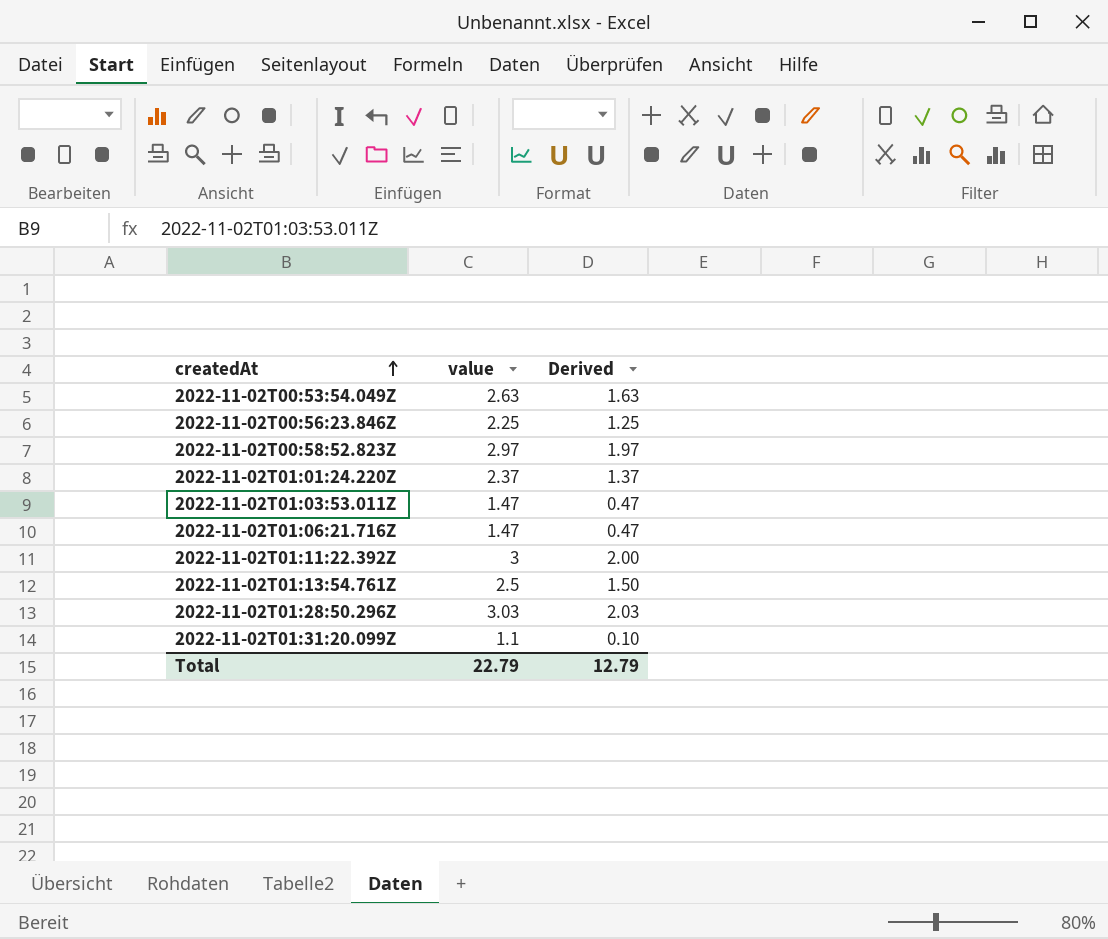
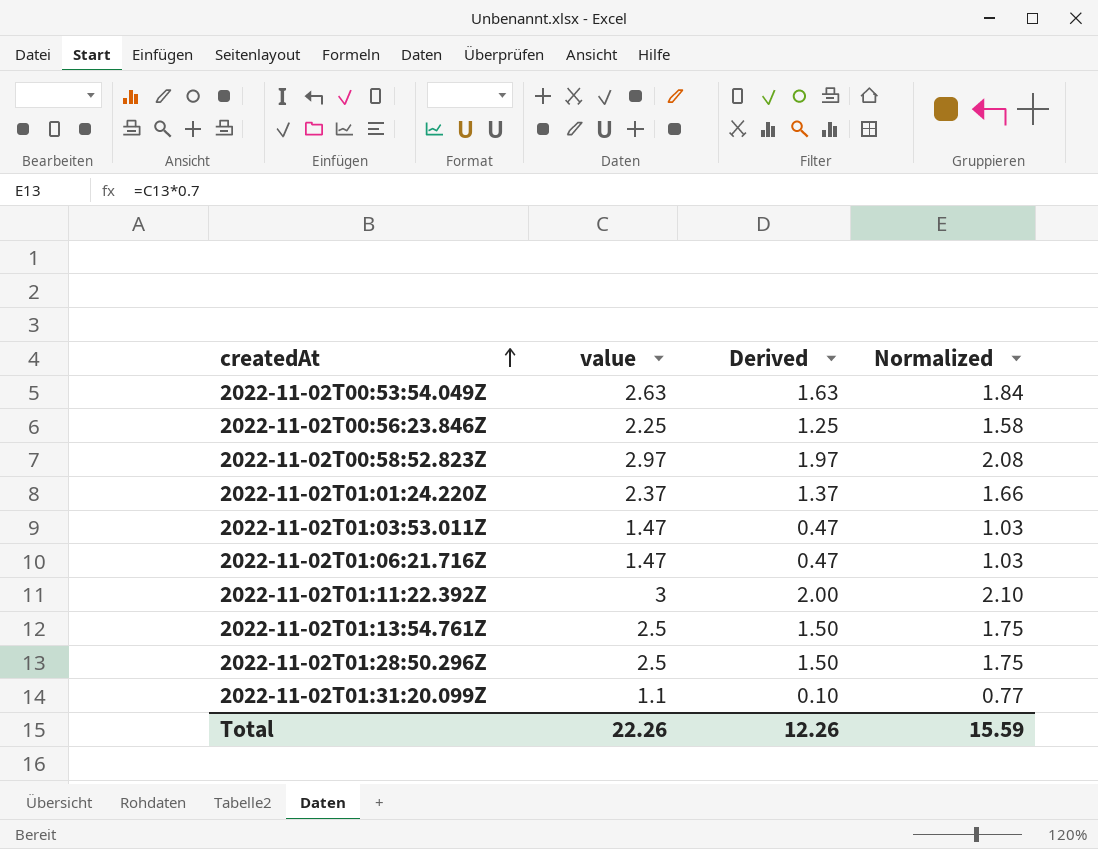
column Normalized | formula: none -> [value] * 0.7
2022-11-02T01:28:50.296Z | value: 3.03 -> 2.5
2022-11-02T01:28:50.296Z | Derived: 2.03 -> 1.50
Total | value: 22.79 -> 22.26
Total | Derived: 12.79 -> 12.26

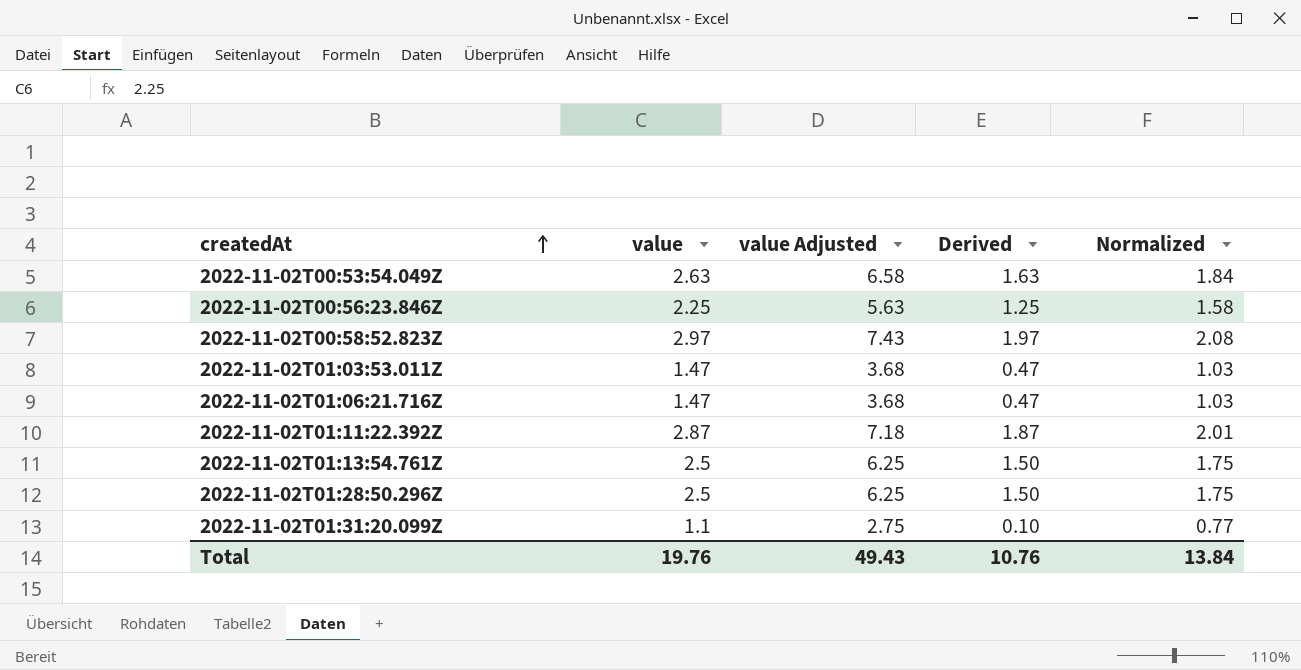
column value Adjusted | formula: none -> [value] * 2.5
row 2022-11-02T01:01:24.220Z: 2.37 | 1.37 | 1.66 -> none
2022-11-02T01:11:22.392Z | value: 3 -> 2.87
2022-11-02T01:11:22.392Z | Derived: 2.00 -> 1.87
2022-11-02T01:11:22.392Z | Normalized: 2.10 -> 2.01
Total | value: 22.26 -> 19.76
Total | Derived: 12.26 -> 10.76
Total | Normalized: 15.59 -> 13.84

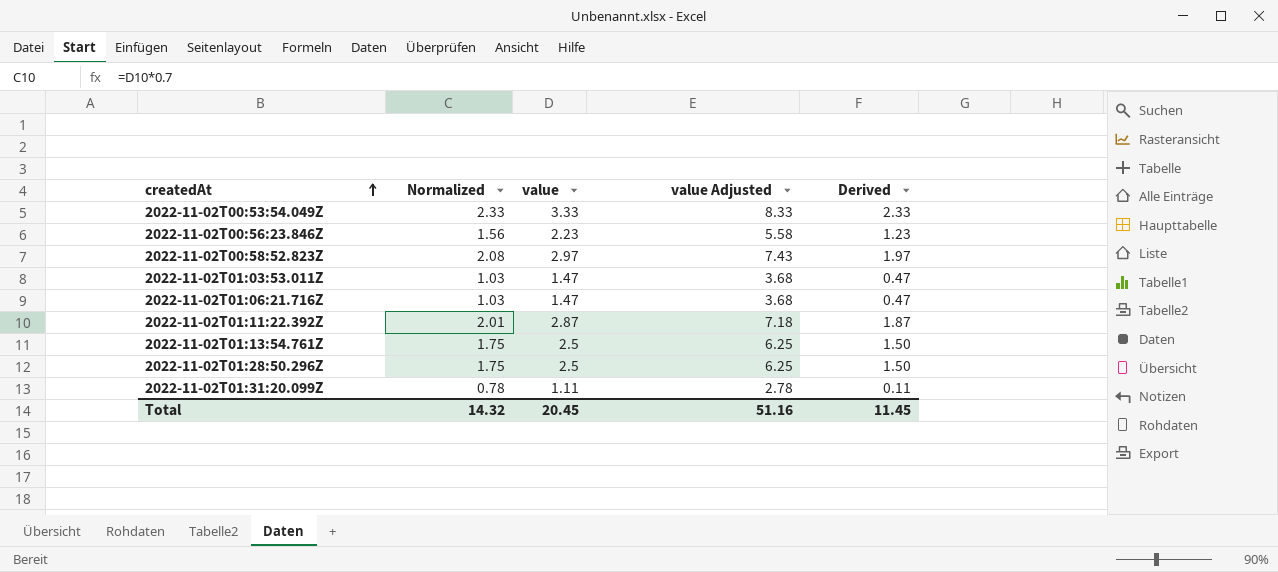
column Normalized | position: 5 -> 2
2022-11-02T00:53:54.049Z | Normalized: 1.84 -> 2.33
2022-11-02T00:53:54.049Z | value: 2.63 -> 3.33
2022-11-02T00:53:54.049Z | value Adjusted: 6.58 -> 8.33
2022-11-02T00:53:54.049Z | Derived: 1.63 -> 2.33
2022-11-02T00:56:23.846Z | Normalized: 1.58 -> 1.56
2022-11-02T00:56:23.846Z | value: 2.25 -> 2.23
2022-11-02T00:56:23.846Z | value Adjusted: 5.63 -> 5.58
2022-11-02T00:56:23.846Z | Derived: 1.25 -> 1.23
2022-11-02T01:31:20.099Z | Normalized: 0.77 -> 0.78
2022-11-02T01:31:20.099Z | value: 1.1 -> 1.11
2022-11-02T01:31:20.099Z | value Adjusted: 2.75 -> 2.78
2022-11-02T01:31:20.099Z | Derived: 0.10 -> 0.11
Total | Normalized: 13.84 -> 14.32
Total | value: 19.76 -> 20.45
Total | value Adjusted: 49.43 -> 51.16
Total | Derived: 10.76 -> 11.45

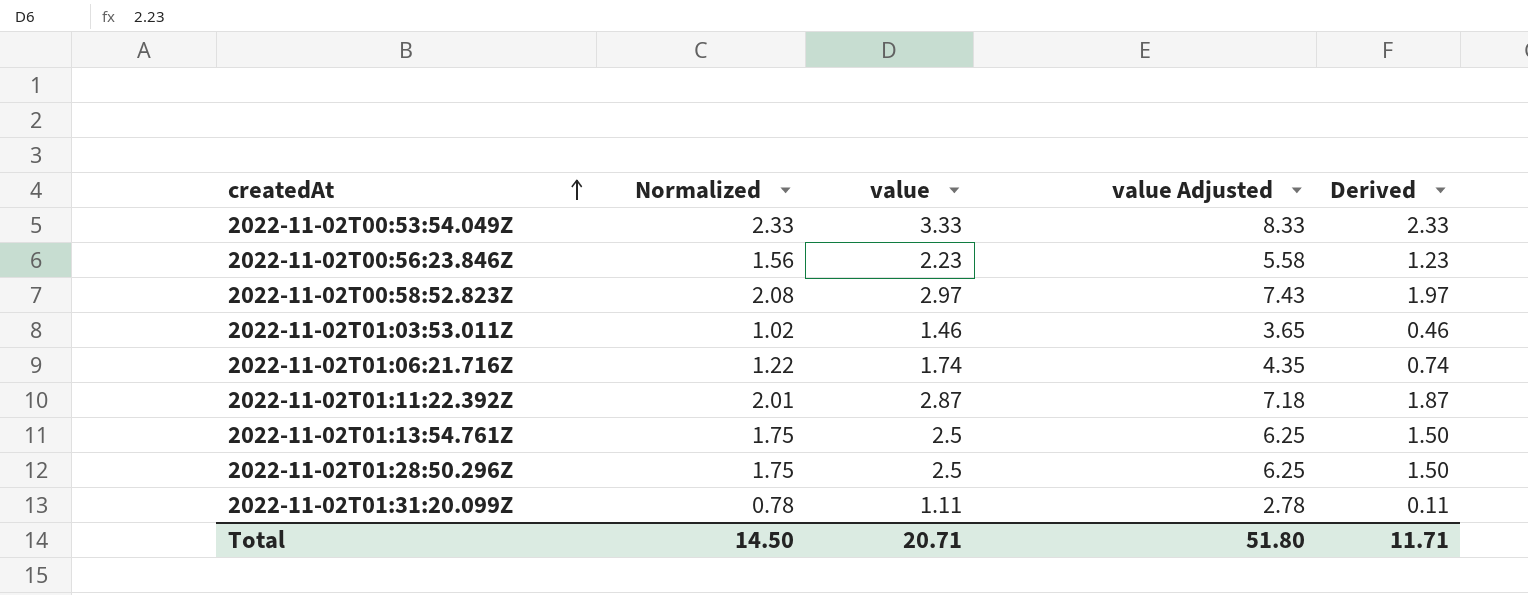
2022-11-02T01:03:53.011Z | Normalized: 1.03 -> 1.02
2022-11-02T01:03:53.011Z | value: 1.47 -> 1.46
2022-11-02T01:03:53.011Z | value Adjusted: 3.68 -> 3.65
2022-11-02T01:03:53.011Z | Derived: 0.47 -> 0.46
2022-11-02T01:06:21.716Z | Normalized: 1.03 -> 1.22
2022-11-02T01:06:21.716Z | value: 1.47 -> 1.74
2022-11-02T01:06:21.716Z | value Adjusted: 3.68 -> 4.35
2022-11-02T01:06:21.716Z | Derived: 0.47 -> 0.74
Total | Normalized: 14.32 -> 14.50
Total | value: 20.45 -> 20.71
Total | value Adjusted: 51.16 -> 51.80
Total | Derived: 11.45 -> 11.71

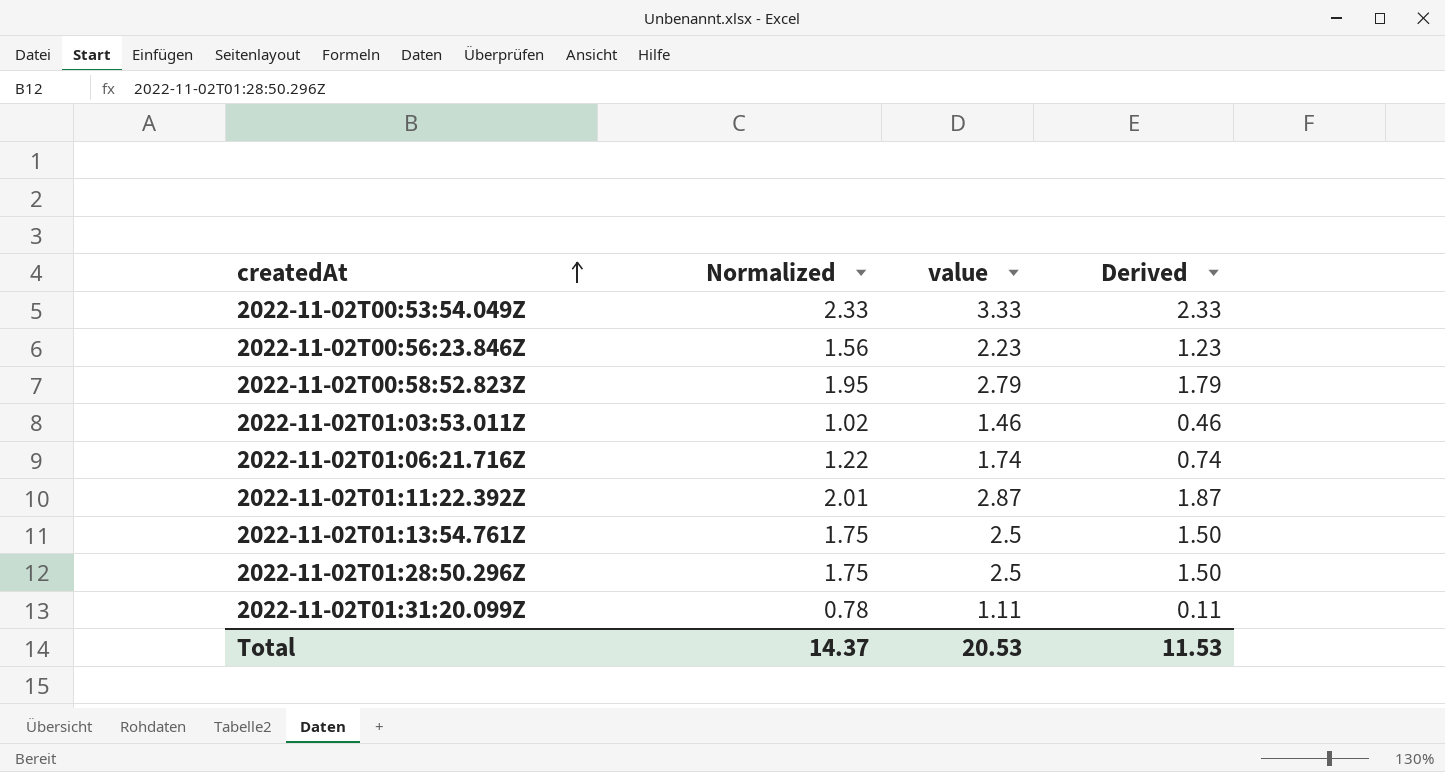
column value Adjusted | formula: [value] * 2.5 -> none
2022-11-02T00:58:52.823Z | Normalized: 2.08 -> 1.95
2022-11-02T00:58:52.823Z | value: 2.97 -> 2.79
2022-11-02T00:58:52.823Z | Derived: 1.97 -> 1.79
Total | Normalized: 14.50 -> 14.37
Total | value: 20.71 -> 20.53
Total | Derived: 11.71 -> 11.53

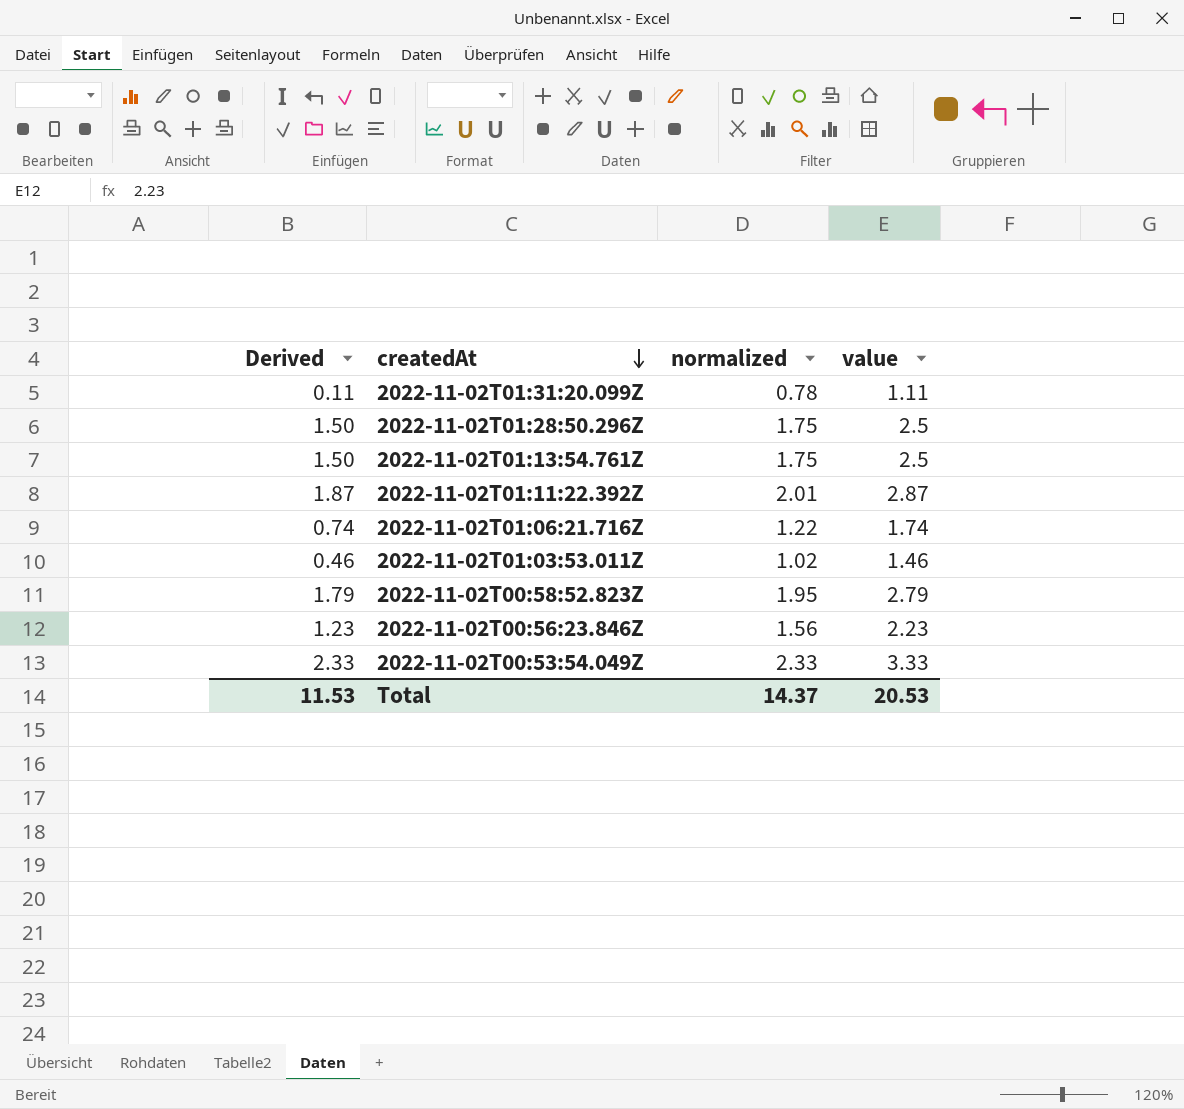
row order: createdAt ascending -> createdAt descending
column Derived | position: 4 -> 1
column name: Normalized -> normalized

